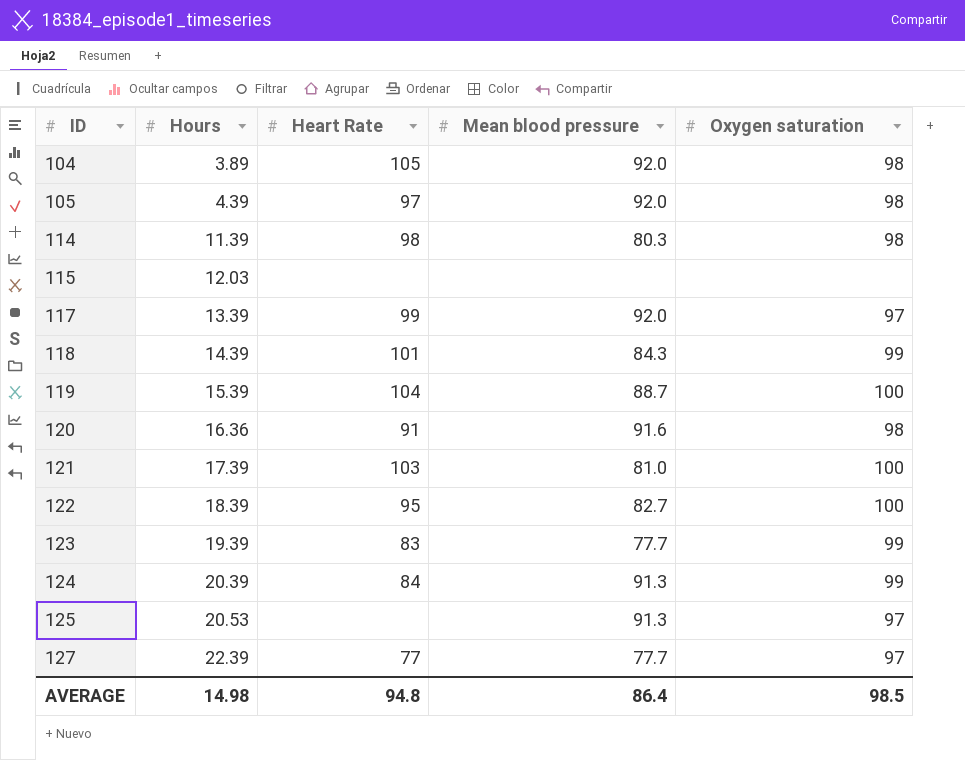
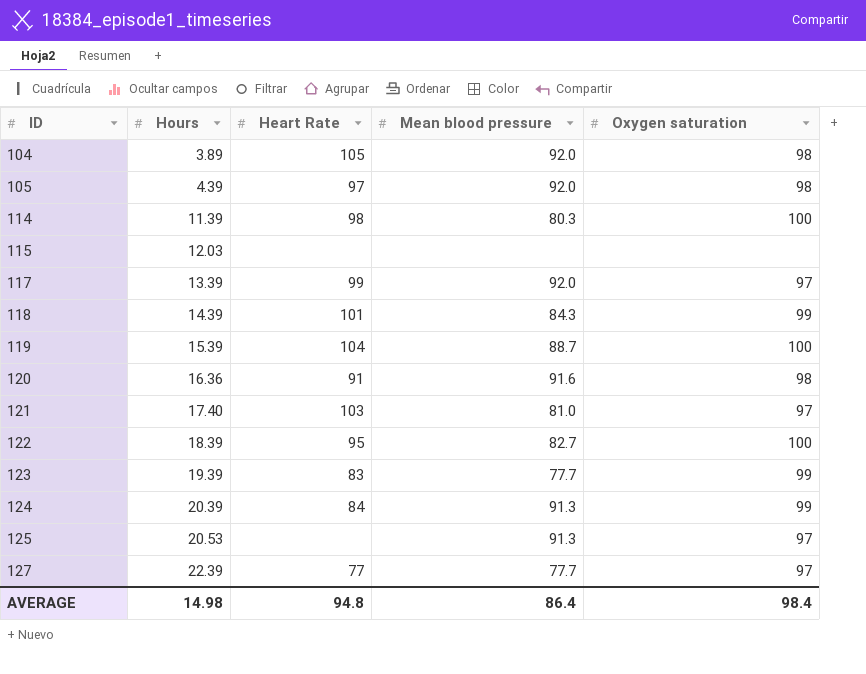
114 | Oxygen saturation: 98 -> 100
121 | Hours: 17.39 -> 17.40
121 | Oxygen saturation: 100 -> 97
AVERAGE | Oxygen saturation: 98.5 -> 98.4

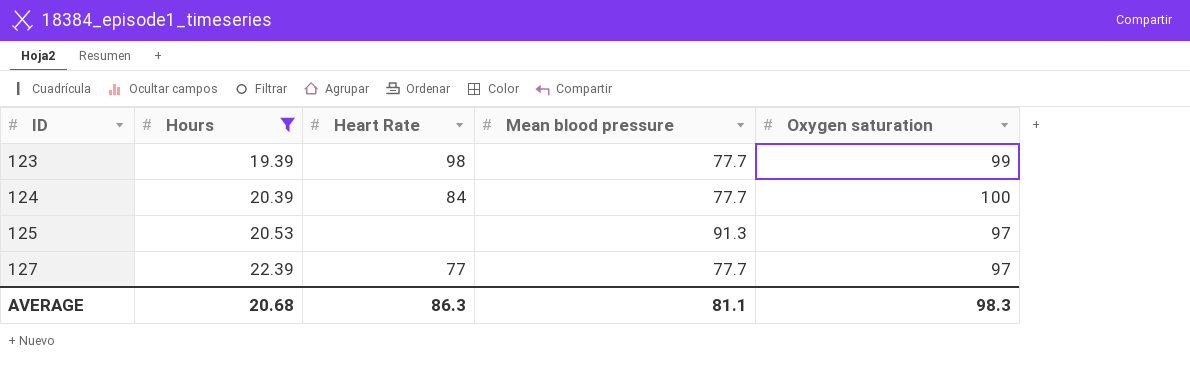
filter: none -> Hours >= 19.39
123 | Heart Rate: 83 -> 98
124 | Mean blood pressure: 91.3 -> 77.7
124 | Oxygen saturation: 99 -> 100
AVERAGE | Hours: 14.98 -> 20.68
AVERAGE | Heart Rate: 94.8 -> 86.3
AVERAGE | Mean blood pressure: 86.4 -> 81.1
AVERAGE | Oxygen saturation: 98.4 -> 98.3

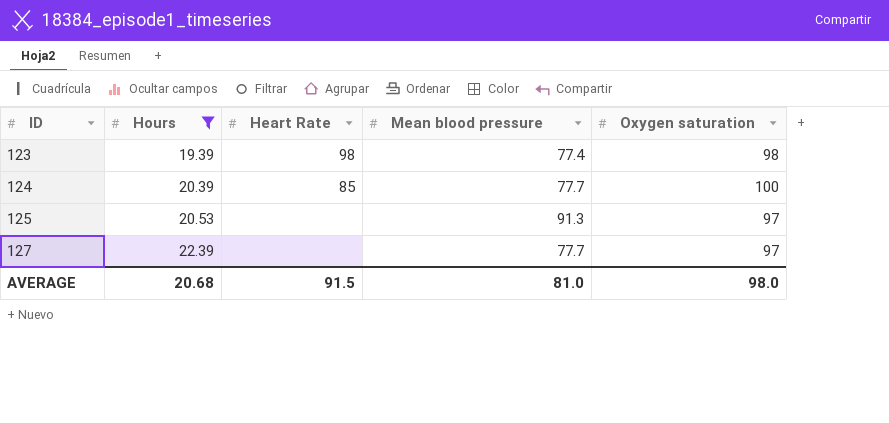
123 | Mean blood pressure: 77.7 -> 77.4
123 | Oxygen saturation: 99 -> 98
124 | Heart Rate: 84 -> 85
127 | Heart Rate: 77 -> none
AVERAGE | Heart Rate: 86.3 -> 91.5
AVERAGE | Mean blood pressure: 81.1 -> 81.0
AVERAGE | Oxygen saturation: 98.3 -> 98.0

